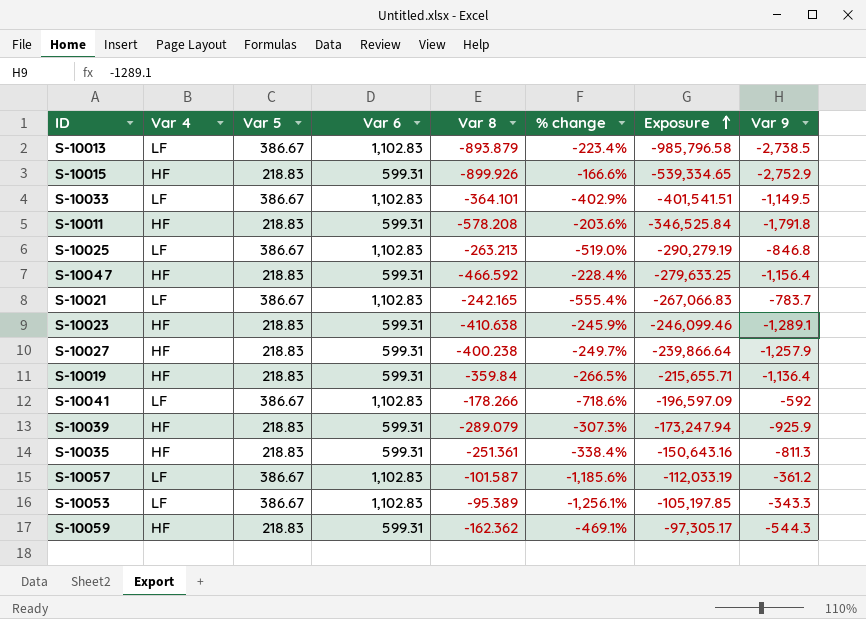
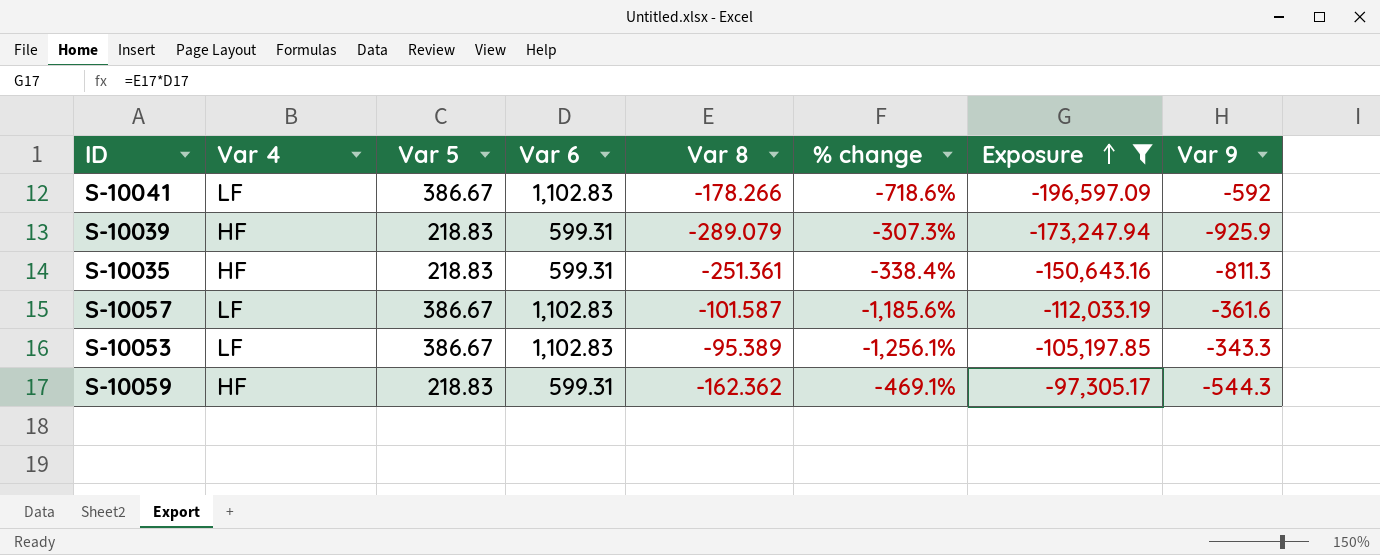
filter: none -> Exposure >= -196,597.09
S-10057 | Var 9: -361.2 -> -361.6

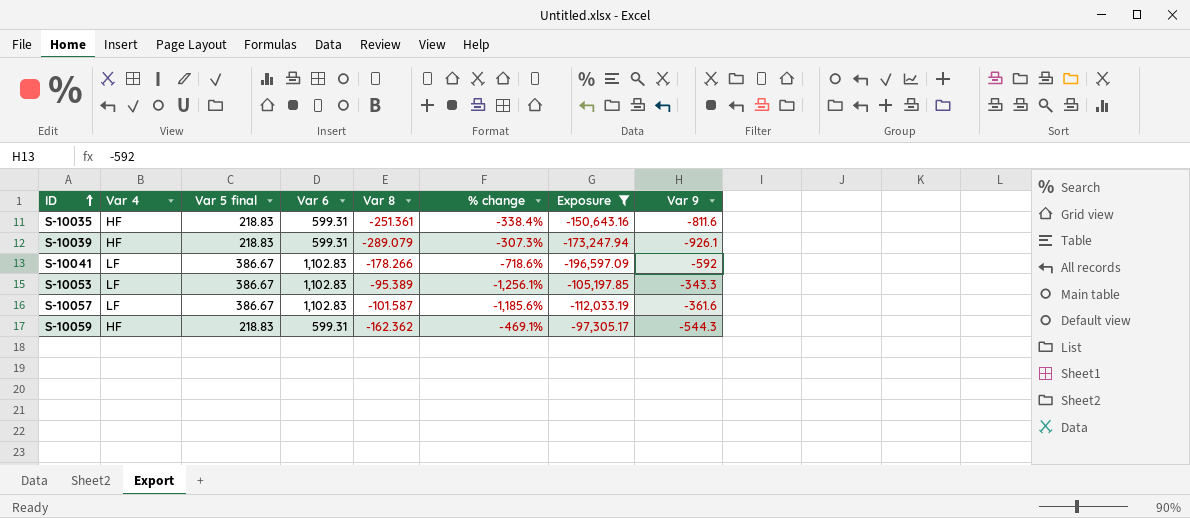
row order: Exposure ascending -> ID ascending
column name: Var 5 -> Var 5 final
S-10035 | Var 9: -811.3 -> -811.6
S-10039 | Var 9: -925.9 -> -926.1

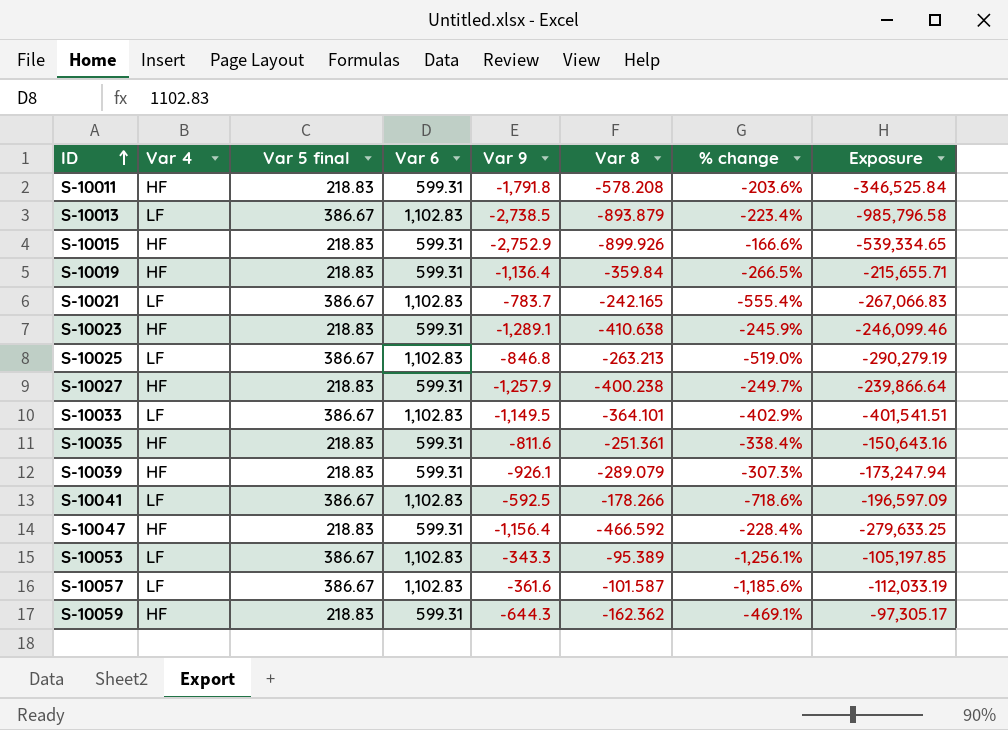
filter: Exposure >= -196,597.09 -> none
column Var 9 | position: 8 -> 5
S-10041 | Var 9: -592 -> -592.5
S-10059 | Var 9: -544.3 -> -644.3

